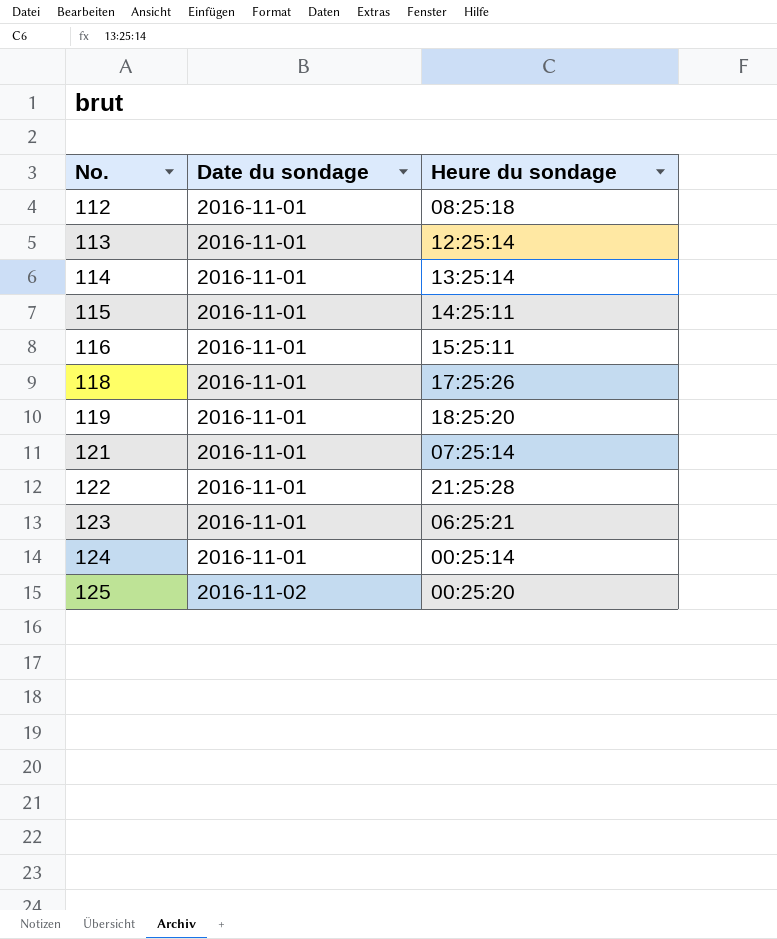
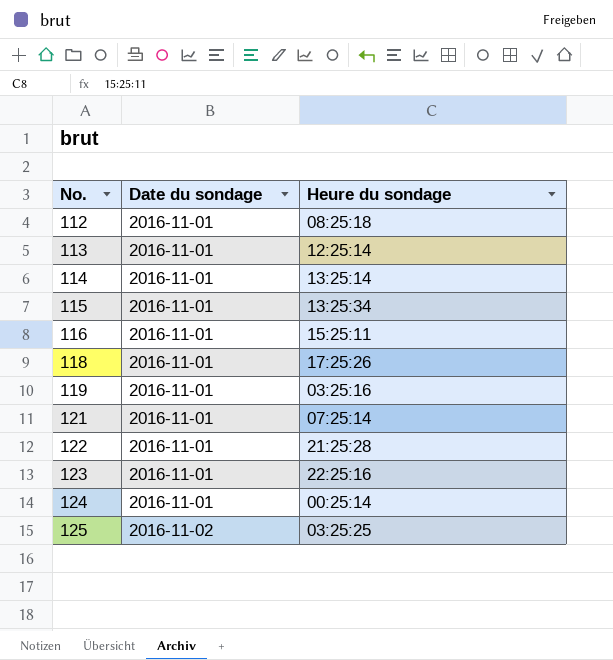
115 | Heure du sondage: 14:25:11 -> 13:25:34
119 | Heure du sondage: 18:25:20 -> 03:25:16
123 | Heure du sondage: 06:25:21 -> 22:25:16
125 | Heure du sondage: 00:25:20 -> 03:25:25

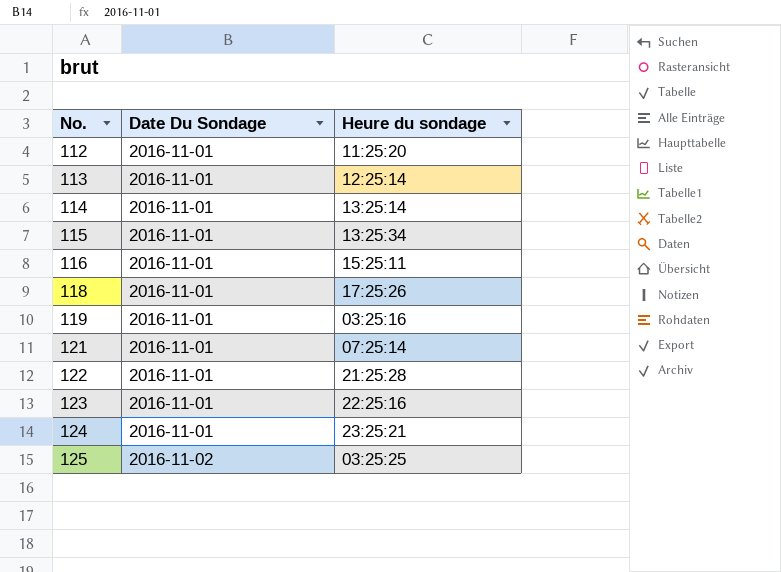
column name: Date du sondage -> Date Du Sondage
112 | Heure du sondage: 08:25:18 -> 11:25:20
124 | Heure du sondage: 00:25:14 -> 23:25:21

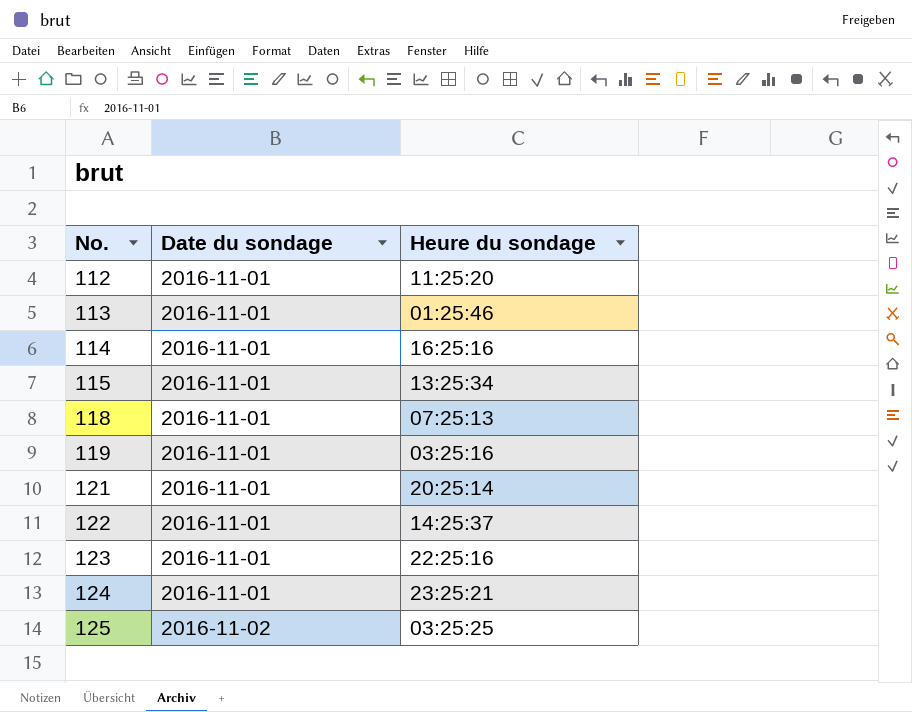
column name: Date Du Sondage -> Date du sondage
row 116: 2016-11-01 | 15:25:11 -> none
113 | Heure du sondage: 12:25:14 -> 01:25:46
114 | Heure du sondage: 13:25:14 -> 16:25:16
118 | Heure du sondage: 17:25:26 -> 07:25:13
121 | Heure du sondage: 07:25:14 -> 20:25:14
122 | Heure du sondage: 21:25:28 -> 14:25:37

